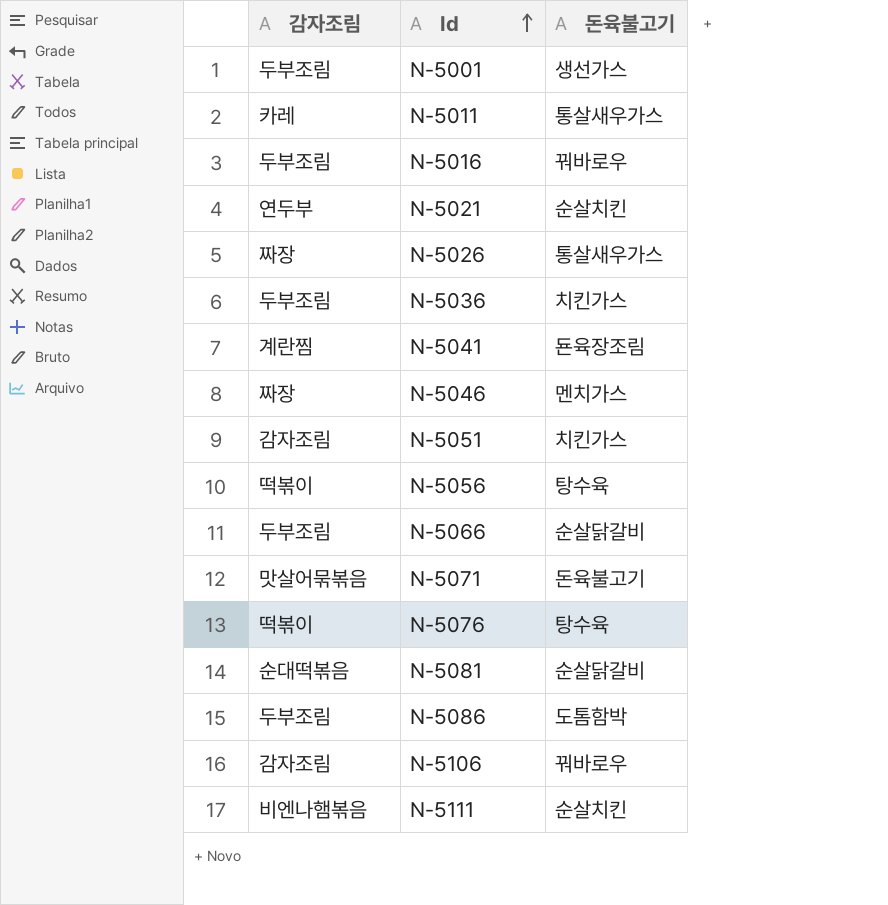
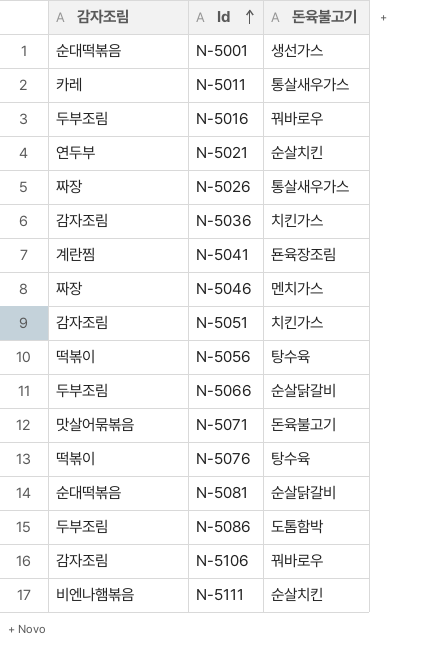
N-5001 | 감자조림: 두부조림 -> 순대떡볶음
N-5036 | 감자조림: 두부조림 -> 감자조림

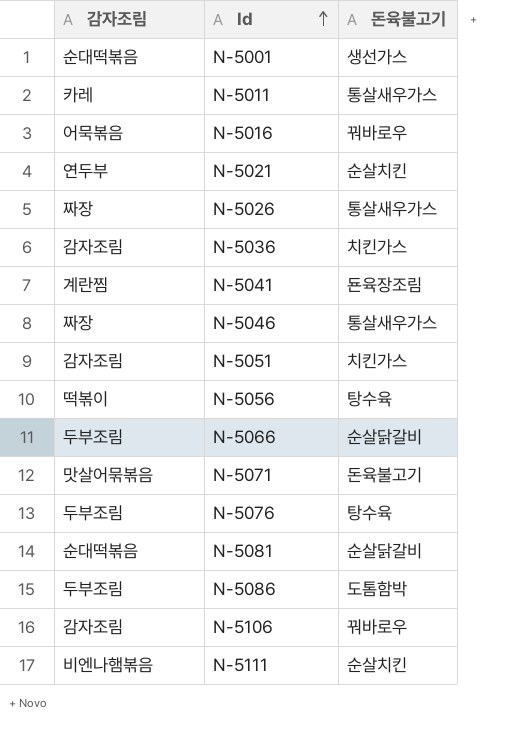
N-5016 | 감자조림: 두부조림 -> 어묵볶음
N-5046 | 돈육불고기: 멘치가스 -> 통살새우가스
N-5076 | 감자조림: 떡볶이 -> 두부조림

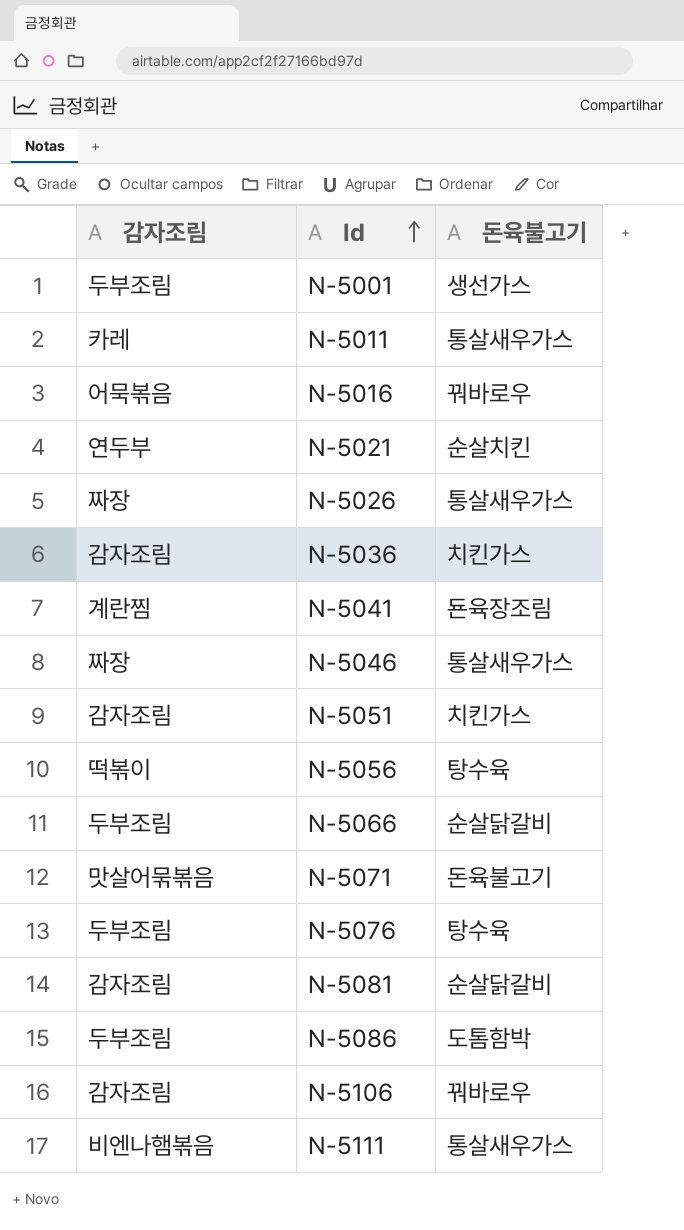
N-5001 | 감자조림: 순대떡볶음 -> 두부조림
N-5081 | 감자조림: 순대떡볶음 -> 감자조림
N-5111 | 돈육불고기: 순살치킨 -> 통살새우가스

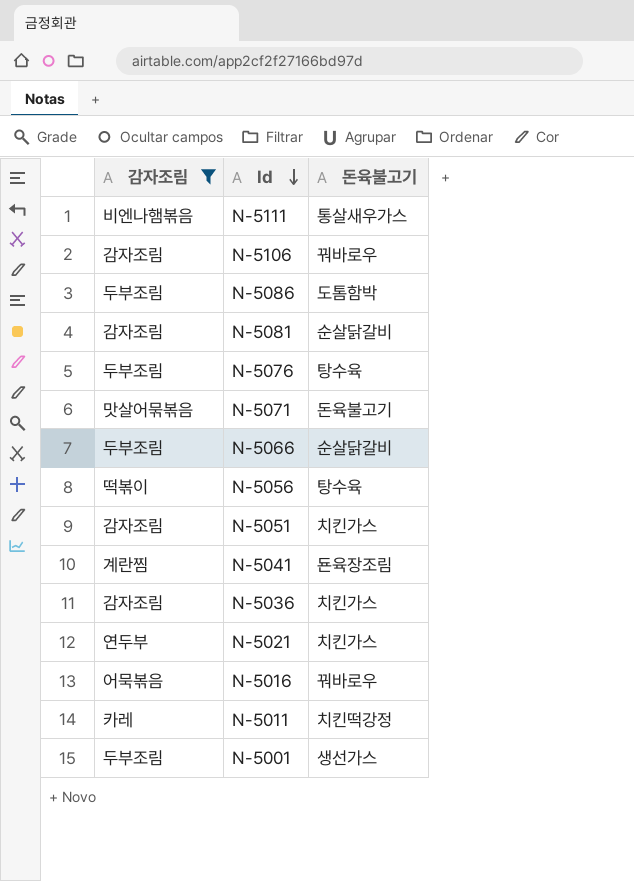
filter: none -> 감자조림 != 짜장
row order: Id ascending -> Id descending
N-5021 | 돈육불고기: 순살치킨 -> 치킨가스
N-5011 | 돈육불고기: 통살새우가스 -> 치킨떡강정

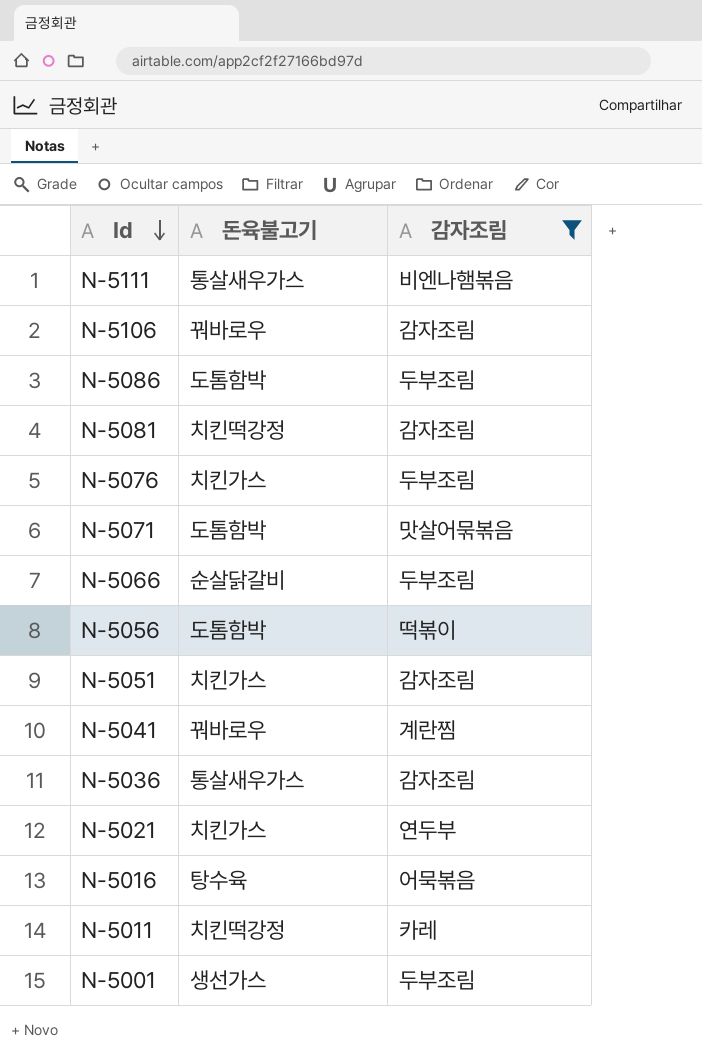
column 감자조림 | position: 1 -> 3
N-5081 | 돈육불고기: 순살닭갈비 -> 치킨떡강정
N-5076 | 돈육불고기: 탕수육 -> 치킨가스
N-5071 | 돈육불고기: 돈육불고기 -> 도톰함박
N-5056 | 돈육불고기: 탕수육 -> 도톰함박
N-5041 | 돈육불고기: 됸육장조림 -> 꿔바로우
N-5036 | 돈육불고기: 치킨가스 -> 통살새우가스
N-5016 | 돈육불고기: 꿔바로우 -> 탕수육

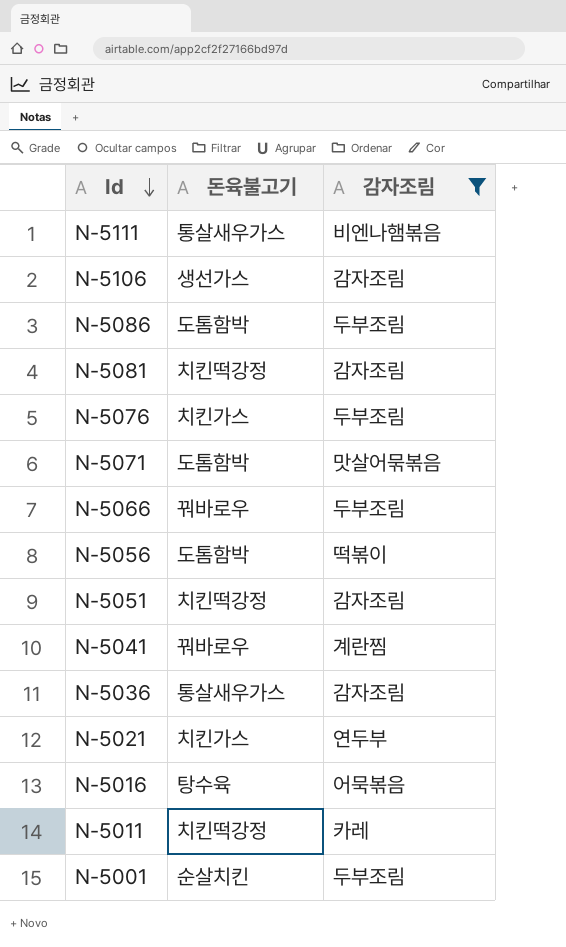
N-5106 | 돈육불고기: 꿔바로우 -> 생선가스
N-5066 | 돈육불고기: 순살닭갈비 -> 꿔바로우
N-5051 | 돈육불고기: 치킨가스 -> 치킨떡강정
N-5001 | 돈육불고기: 생선가스 -> 순살치킨

